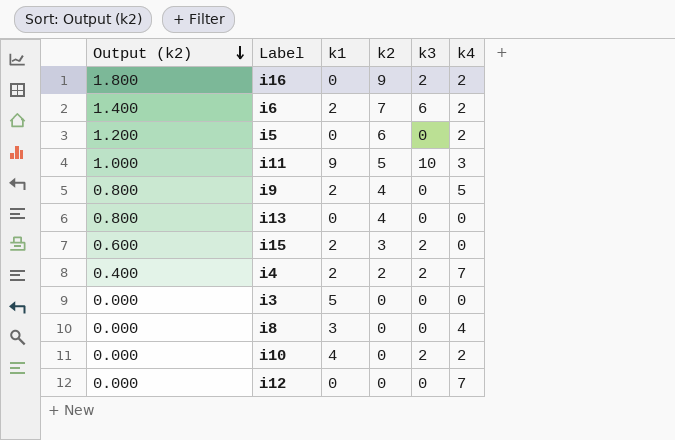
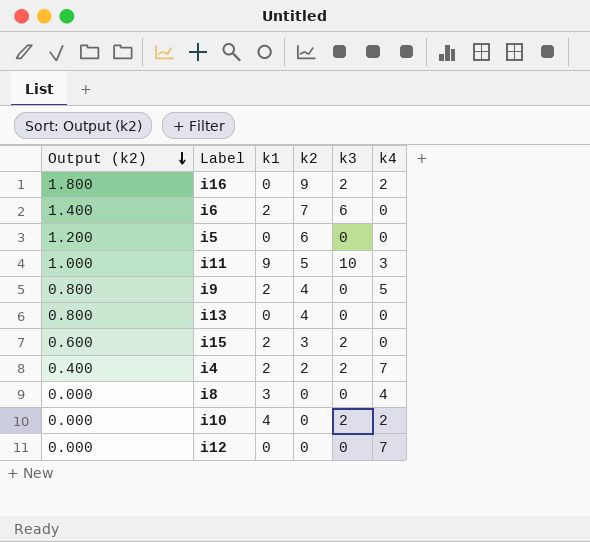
row i3: 0.000 | 5 | 0 | 0 | 0 -> none
i6 | k4: 2 -> 0
i5 | k4: 2 -> 0

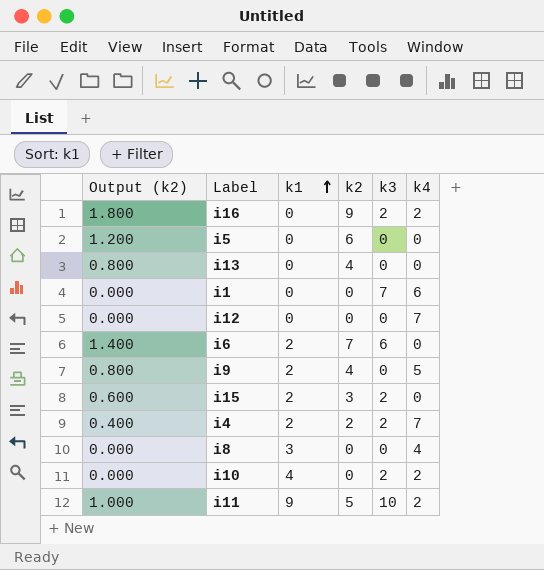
row order: Output (k2) descending -> k1 ascending
row i1: none -> 0.000 | 0 | 0 | 7 | 6
i11 | k4: 3 -> 2

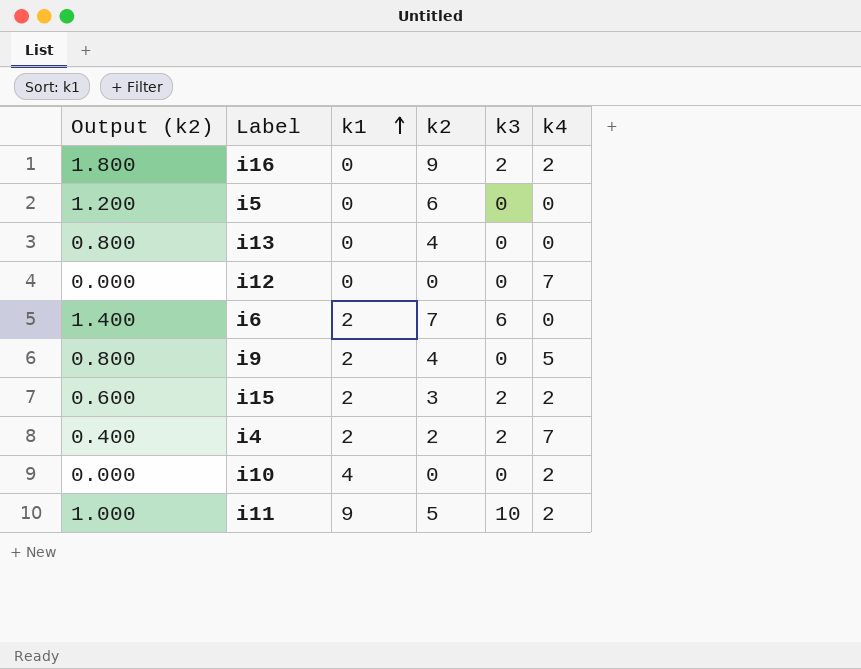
row i1: 0.000 | 0 | 0 | 7 | 6 -> none
row i8: 0.000 | 3 | 0 | 0 | 4 -> none
i15 | k4: 0 -> 2
i10 | k3: 2 -> 0

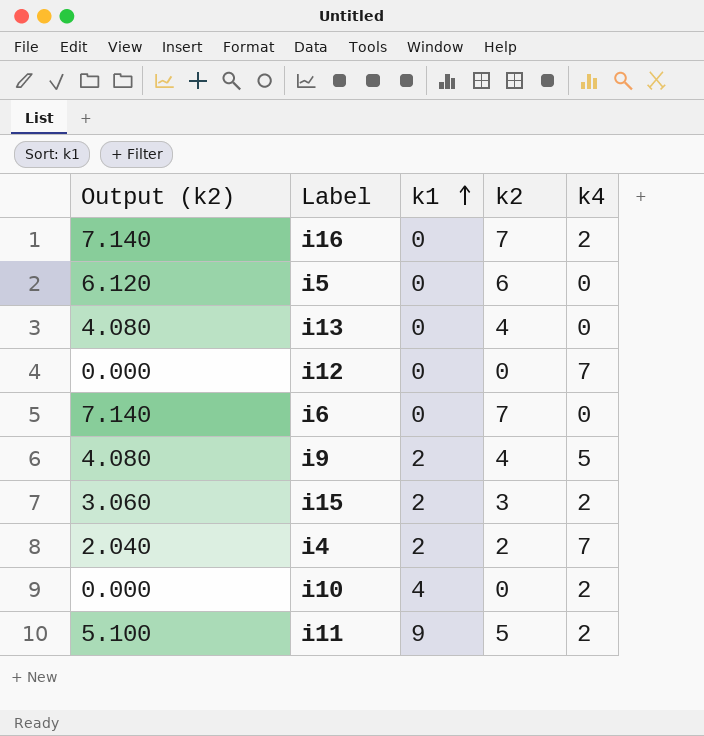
column k3 | position: 5 -> none
column Output (k2) | formula: [k2] * 0.2 -> [k2] * 1.02
i16 | k2: 9 -> 7
i6 | k1: 2 -> 0

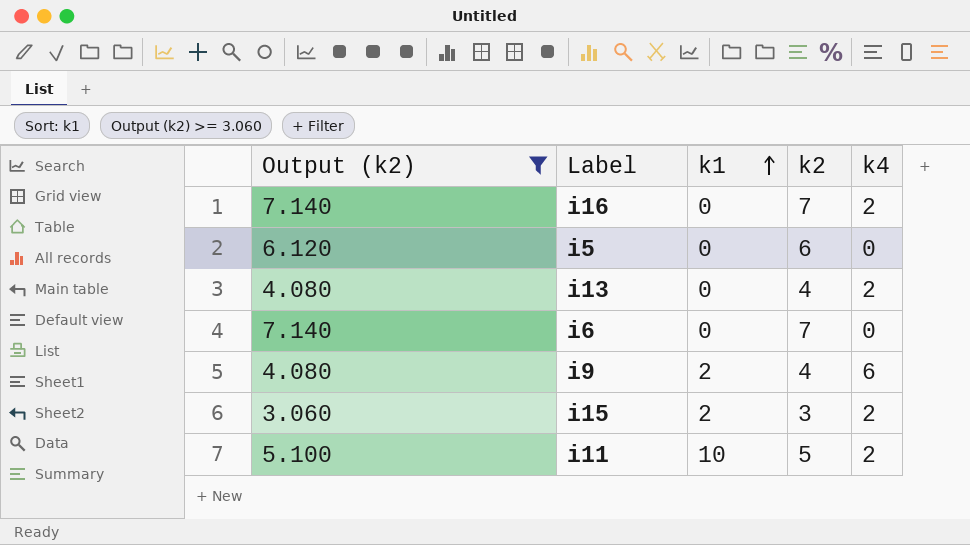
filter: none -> Output (k2) >= 3.060
i13 | k4: 0 -> 2
i9 | k4: 5 -> 6
i11 | k1: 9 -> 10

